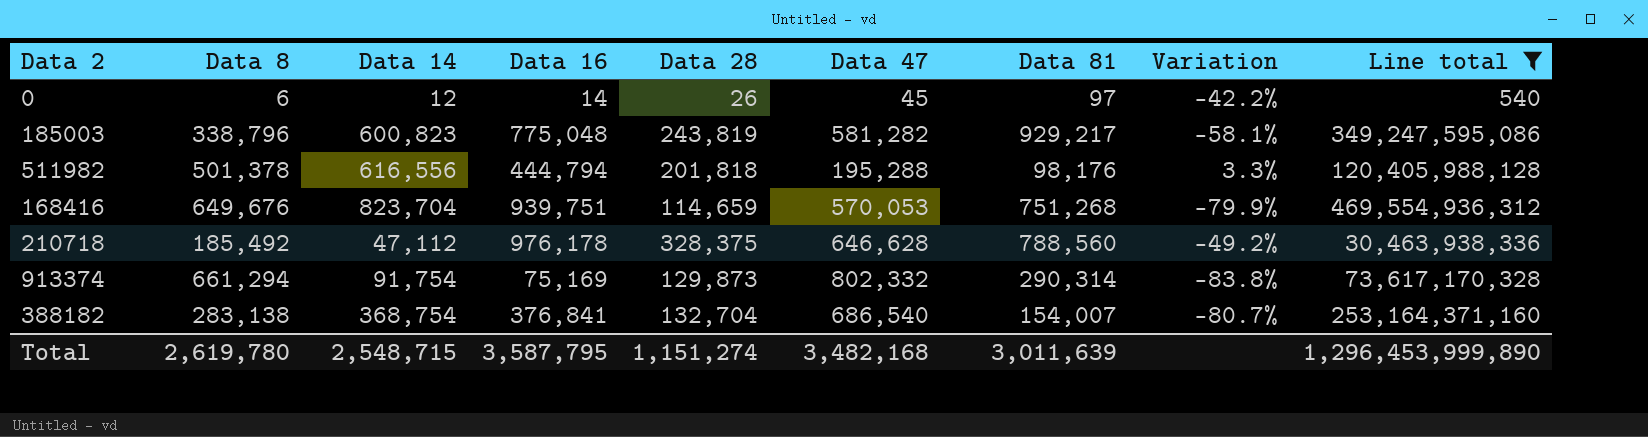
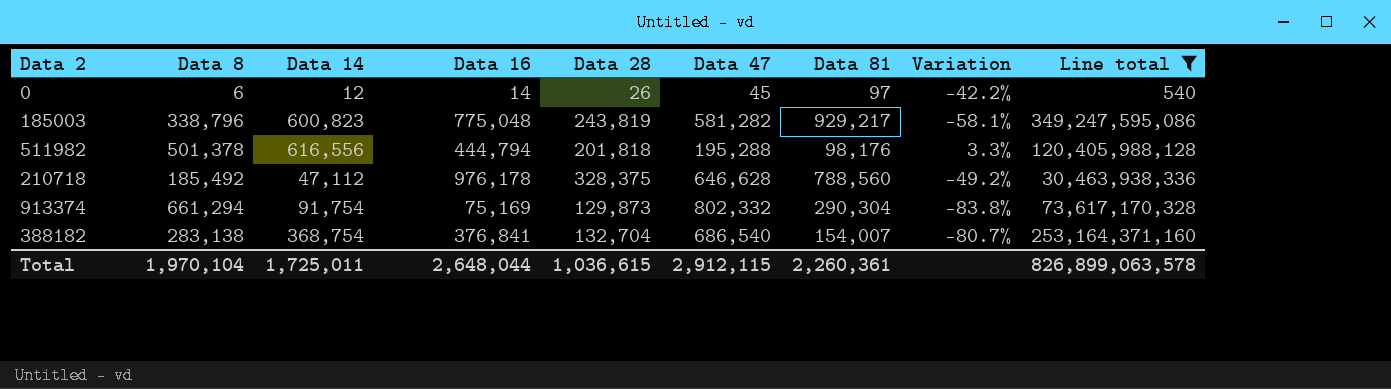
row 168416: 649,676 | 823,704 | 939,751 | 114,659 | 570,053 | 751,268 | -79.9% | 469,554,936,312 -> none
913374 | Data 81: 290,314 -> 290,304
Total | Data 8: 2,619,780 -> 1,970,104
Total | Data 14: 2,548,715 -> 1,725,011
Total | Data 16: 3,587,795 -> 2,648,044
Total | Data 28: 1,151,274 -> 1,036,615
Total | Data 47: 3,482,168 -> 2,912,115
Total | Data 81: 3,011,639 -> 2,260,361
Total | Line total: 1,296,453,999,890 -> 826,899,063,578

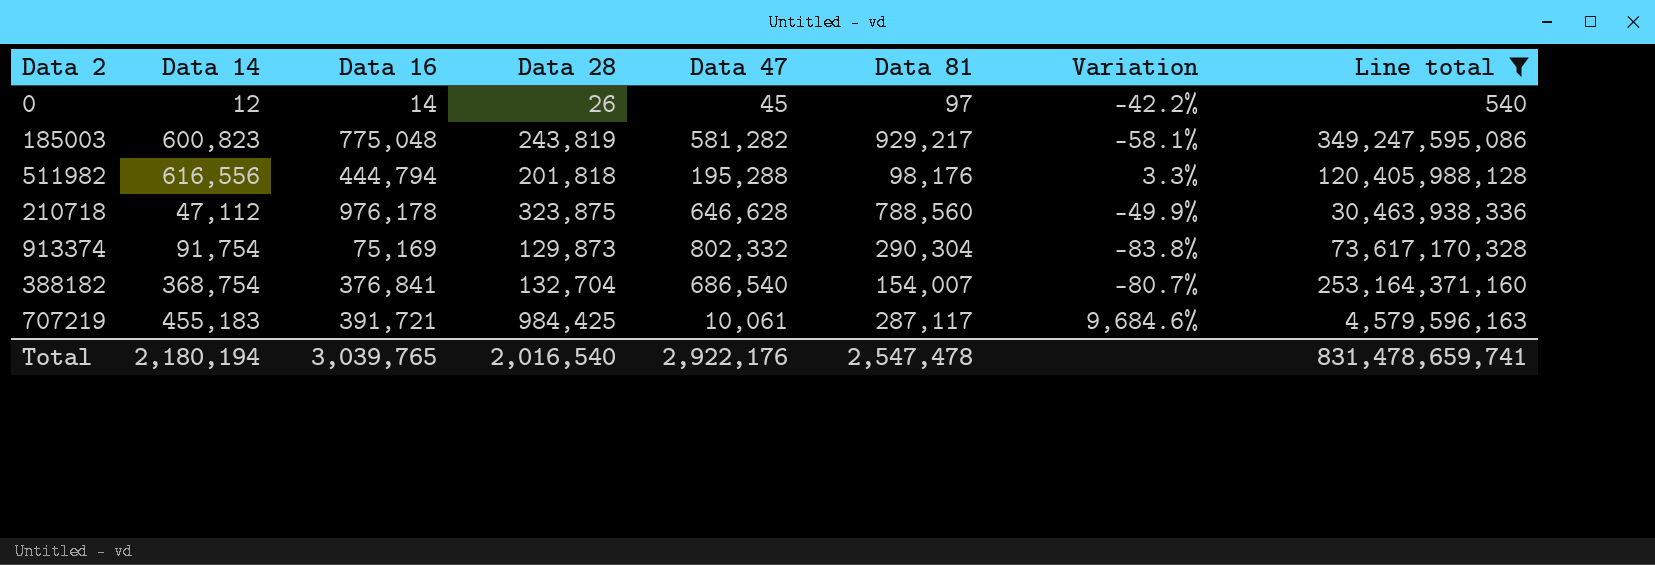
column Data 8 | position: 2 -> none
210718 | Data 28: 328,375 -> 323,875
210718 | Variation: -49.2% -> -49.9%
row 707219: none -> 455,183 | 391,721 | 984,425 | 10,061 | 287,117 | 9,684.6% | 4,579,596,163
Total | Data 14: 1,725,011 -> 2,180,194
Total | Data 16: 2,648,044 -> 3,039,765
Total | Data 28: 1,036,615 -> 2,016,540
Total | Data 47: 2,912,115 -> 2,922,176
Total | Data 81: 2,260,361 -> 2,547,478
Total | Line total: 826,899,063,578 -> 831,478,659,741

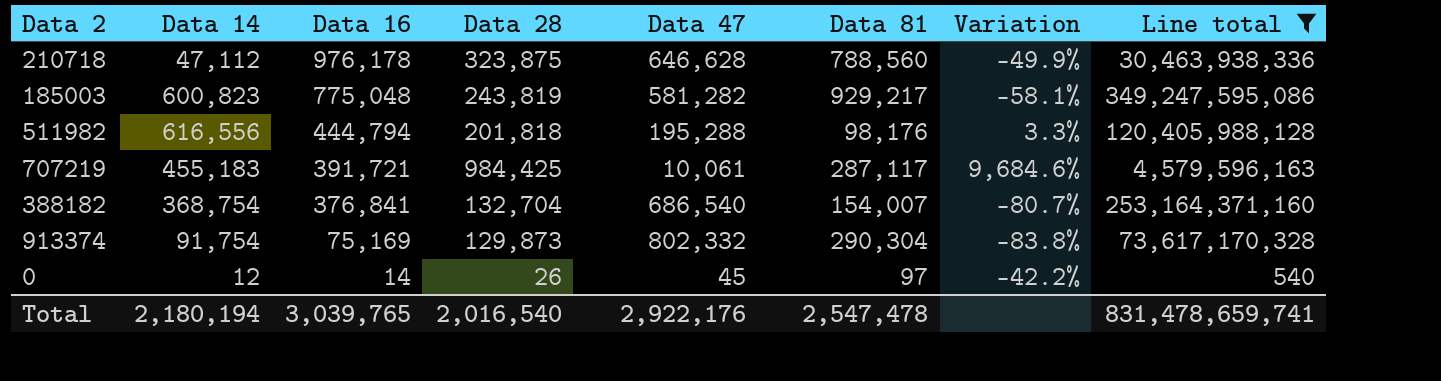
row order: none -> Data 16 descending

